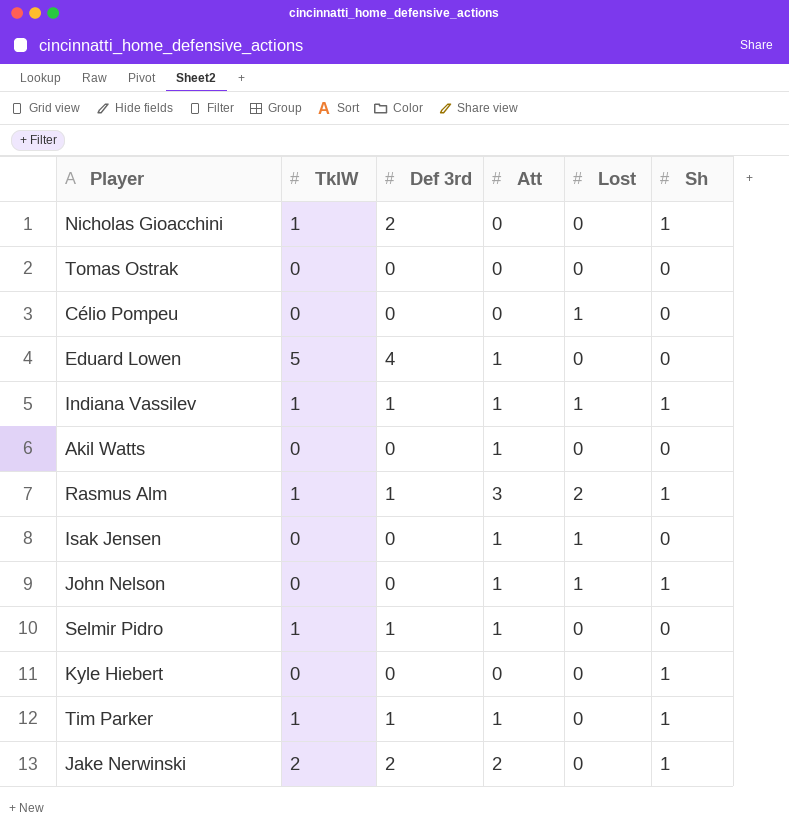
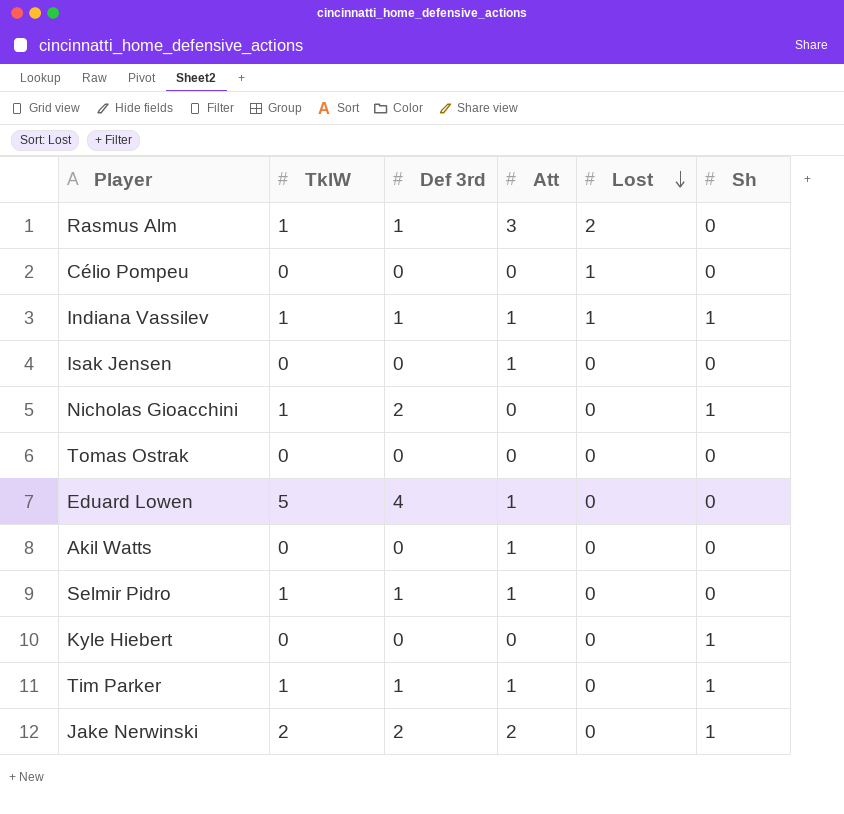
row order: none -> Lost descending
row John Nelson: 0 | 0 | 1 | 1 | 1 -> none
Rasmus Alm | Sh: 1 -> 0
Isak Jensen | Lost: 1 -> 0

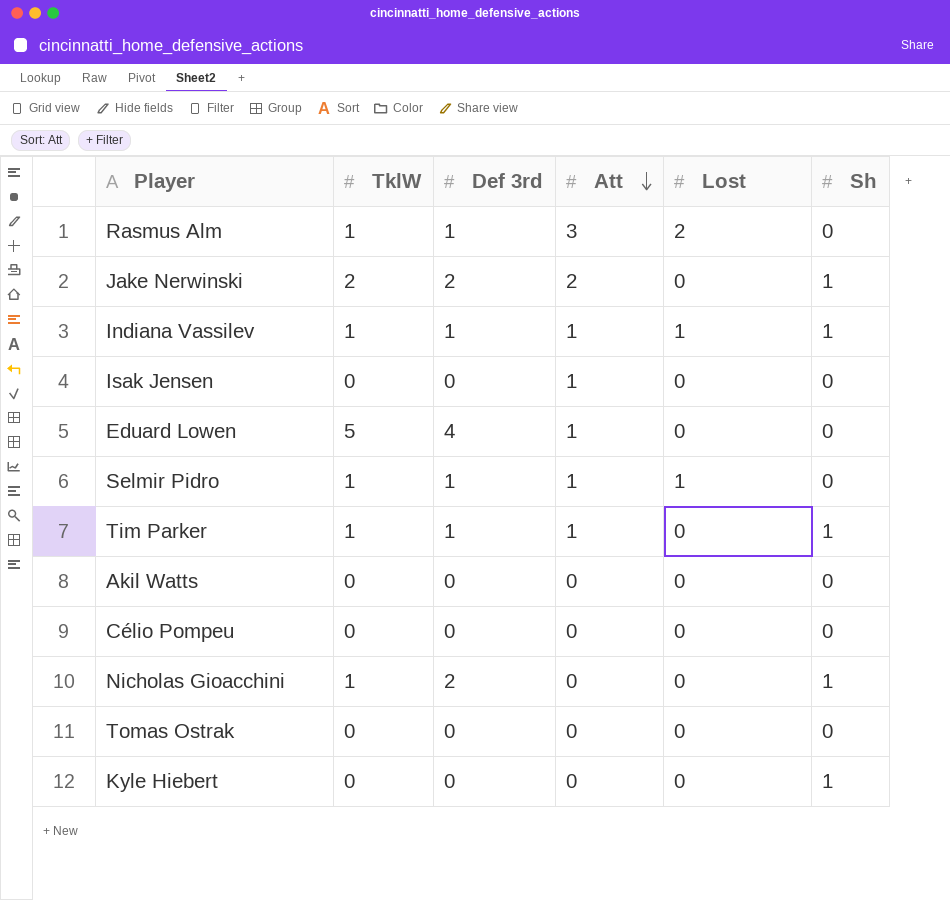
row order: Lost descending -> Att descending
Selmir Pidro | Lost: 0 -> 1
Akil Watts | Att: 1 -> 0
Célio Pompeu | Lost: 1 -> 0

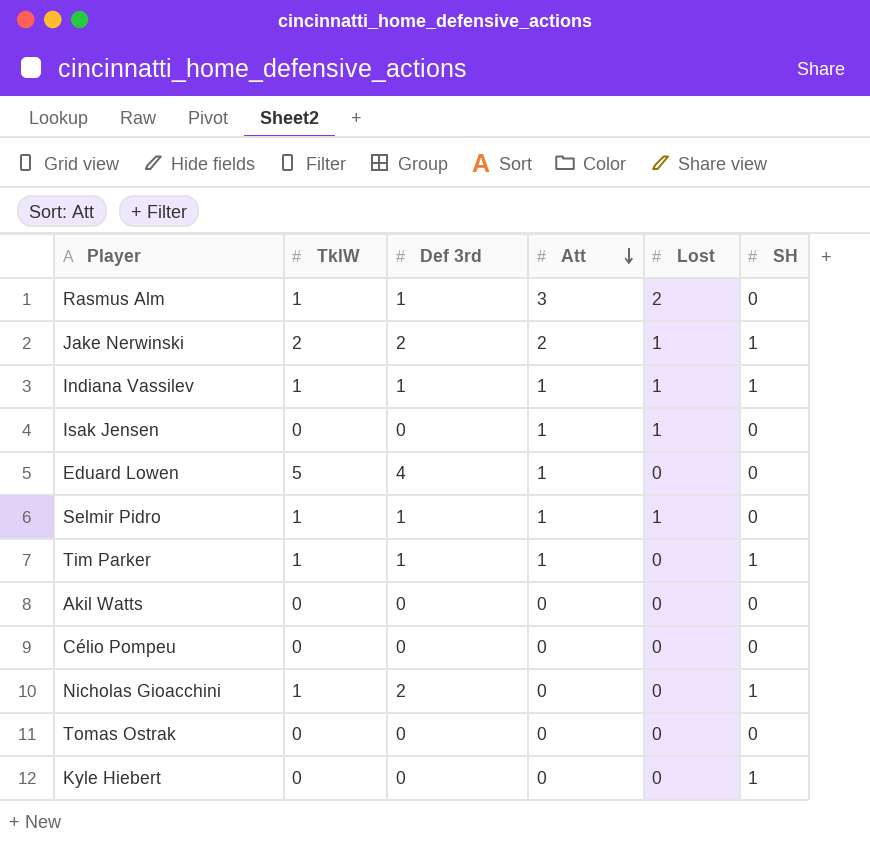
column name: Sh -> SH
Jake Nerwinski | Lost: 0 -> 1
Isak Jensen | Lost: 0 -> 1

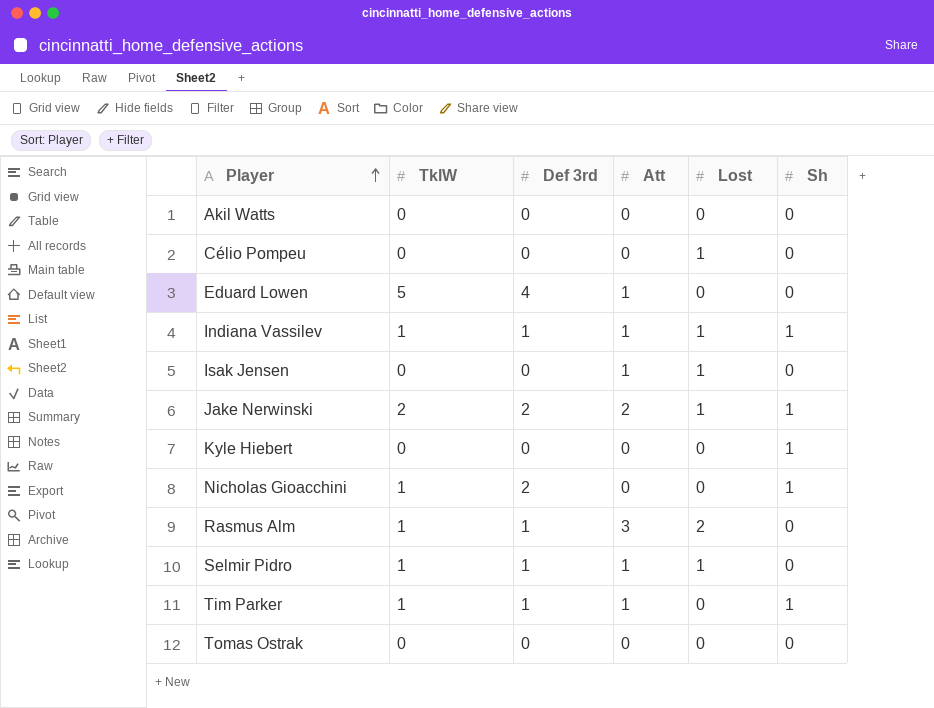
row order: Att descending -> Player ascending
column name: SH -> Sh
Célio Pompeu | Lost: 0 -> 1

